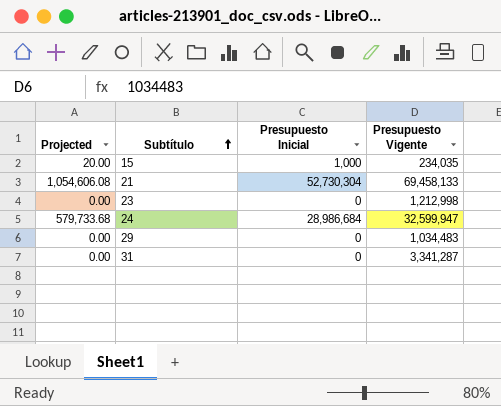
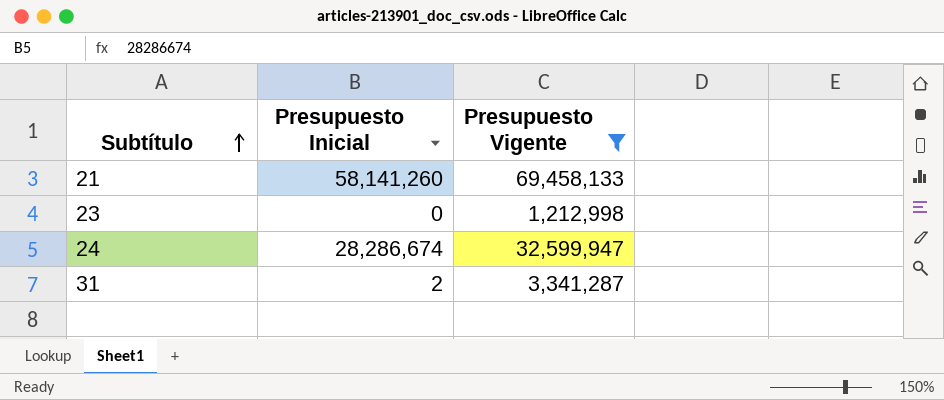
filter: none -> Presupuesto Vigente >= 1,212,998
column Projected | formula: [Presupuesto Inicial] * 0.02 -> none
21 | Presupuesto Inicial: 52,730,304 -> 58,141,260
24 | Presupuesto Inicial: 28,986,684 -> 28,286,674
31 | Presupuesto Inicial: 0 -> 2

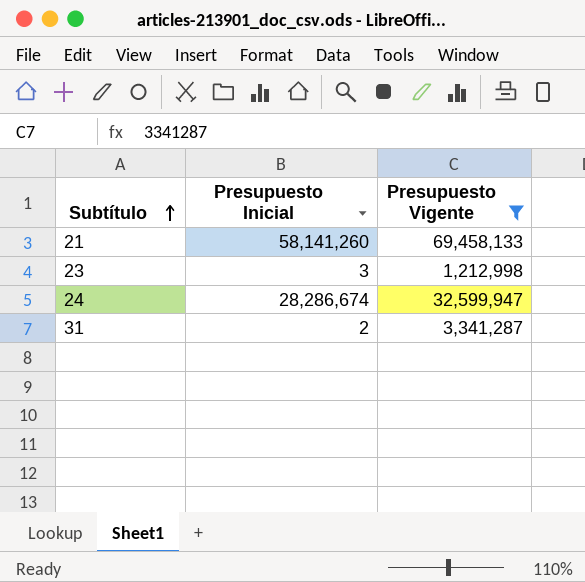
23 | Presupuesto Inicial: 0 -> 3

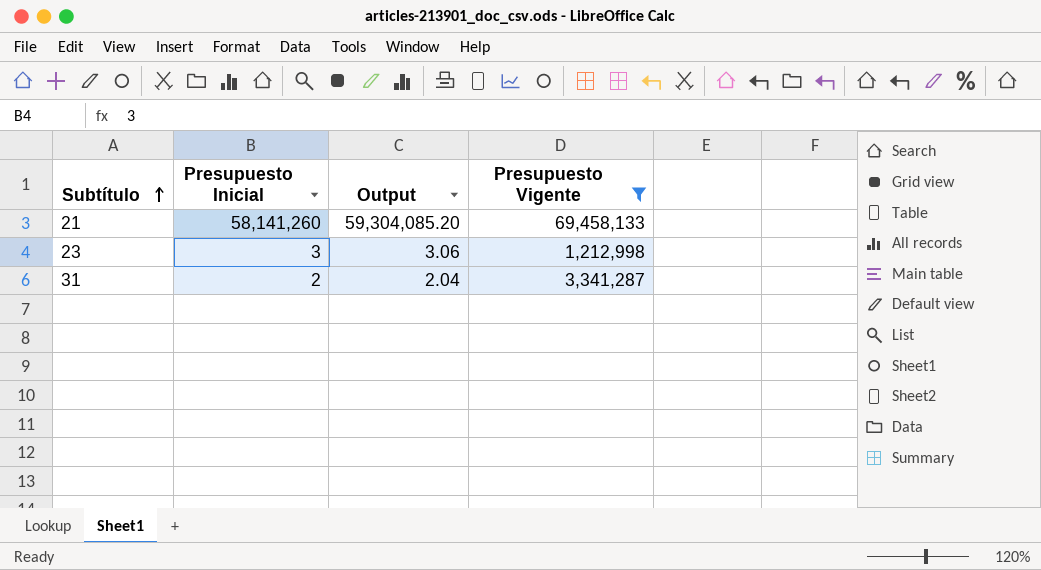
column Output | formula: none -> [Presupuesto Inicial] * 1.02
row 24: 28,286,674 | 32,599,947 -> none

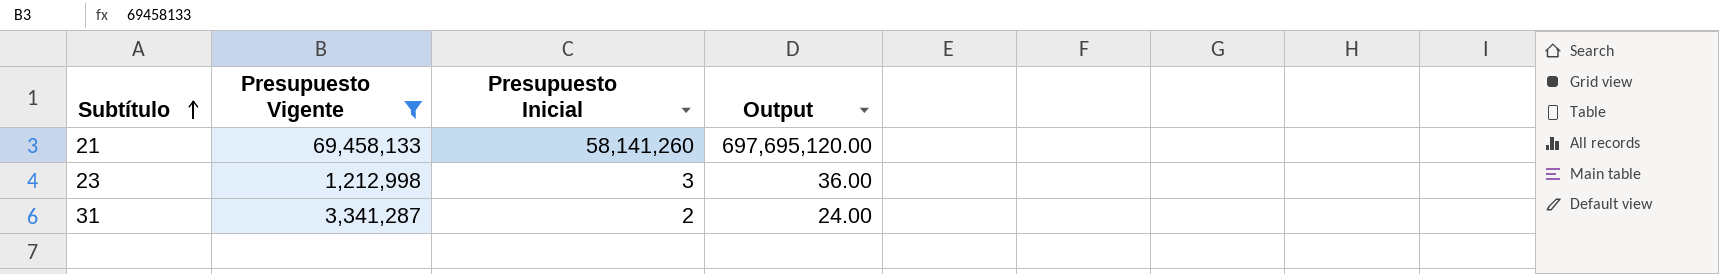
column Presupuesto Vigente | position: 4 -> 2
column Output | formula: [Presupuesto Inicial] * 1.02 -> [Presupuesto Inicial] * 12

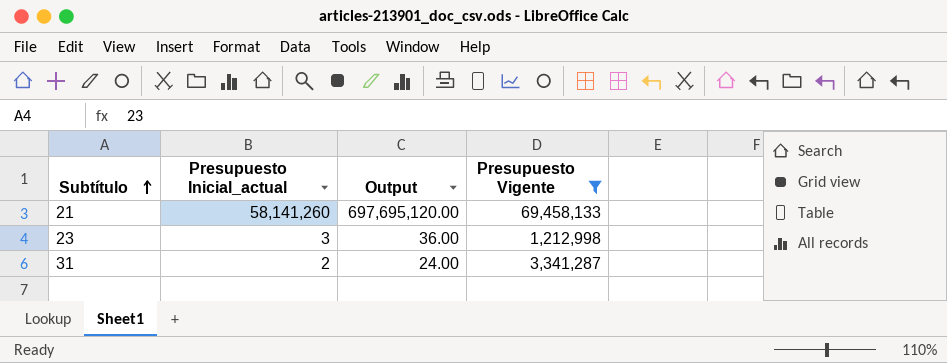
column name: Presupuesto Inicial -> Presupuesto Inicial_actual
column Presupuesto Vigente | position: 2 -> 4

